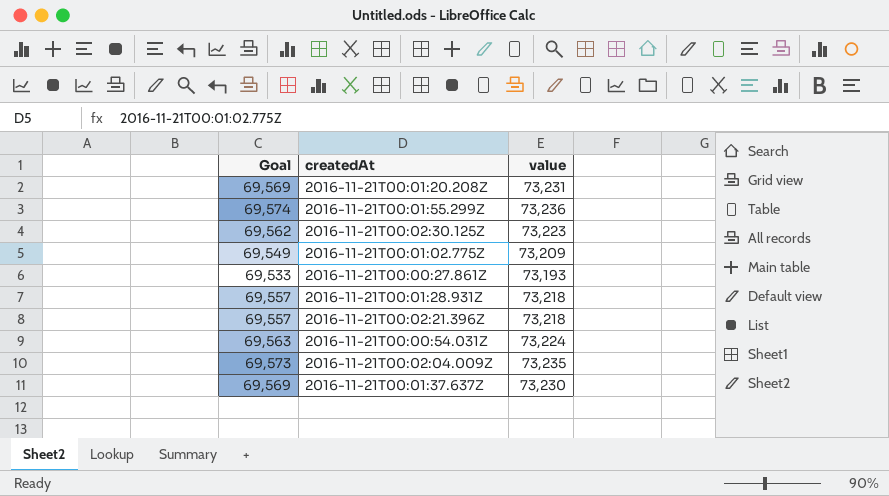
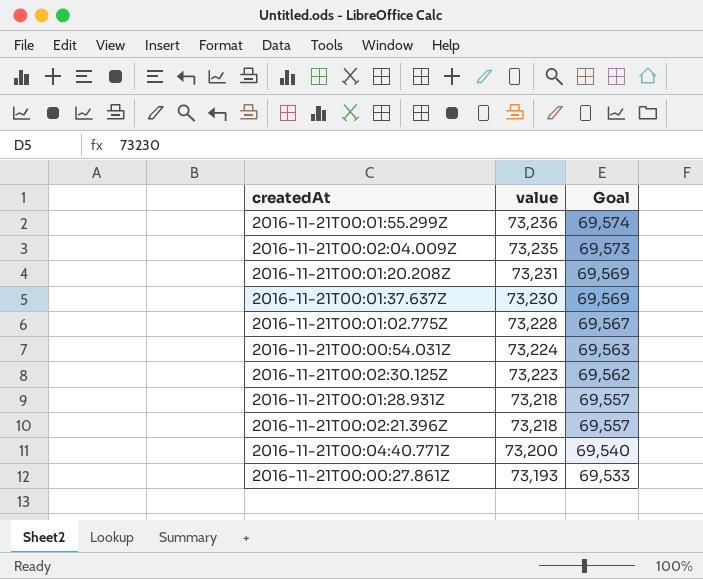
row order: none -> value descending
column Goal | position: 1 -> 3
2016-11-21T00:01:02.775Z | value: 73,209 -> 73,228
2016-11-21T00:01:02.775Z | Goal: 69,549 -> 69,567
row 2016-11-21T00:04:40.771Z: none -> 73,200 | 69,540

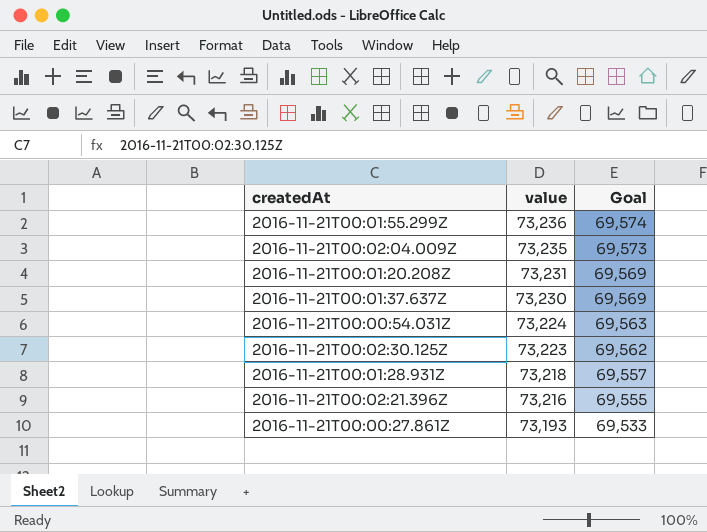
row 2016-11-21T00:01:02.775Z: 73,228 | 69,567 -> none
row 2016-11-21T00:04:40.771Z: 73,200 | 69,540 -> none
2016-11-21T00:02:21.396Z | value: 73,218 -> 73,216
2016-11-21T00:02:21.396Z | Goal: 69,557 -> 69,555

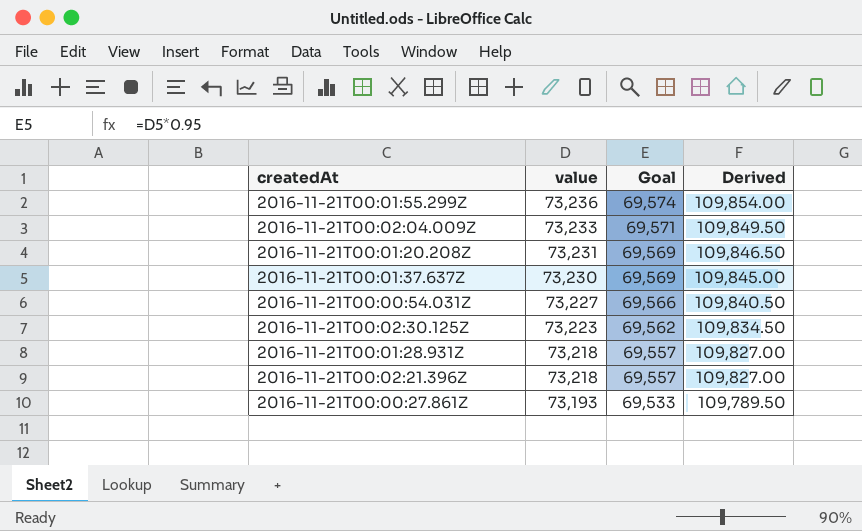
column Derived | formula: none -> [value] * 1.5
2016-11-21T00:02:04.009Z | value: 73,235 -> 73,233
2016-11-21T00:02:04.009Z | Goal: 69,573 -> 69,571
2016-11-21T00:00:54.031Z | value: 73,224 -> 73,227
2016-11-21T00:00:54.031Z | Goal: 69,563 -> 69,566
2016-11-21T00:02:21.396Z | value: 73,216 -> 73,218
2016-11-21T00:02:21.396Z | Goal: 69,555 -> 69,557

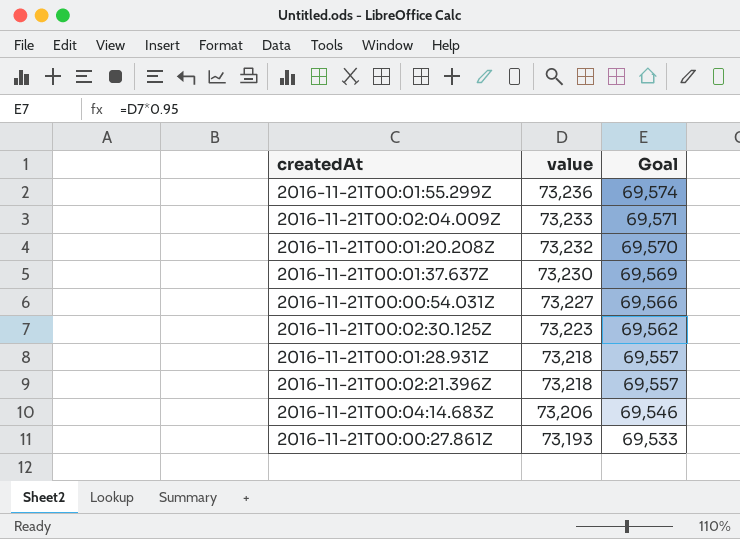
column Derived | formula: [value] * 1.5 -> none
2016-11-21T00:01:20.208Z | value: 73,231 -> 73,232
2016-11-21T00:01:20.208Z | Goal: 69,569 -> 69,570
row 2016-11-21T00:04:14.683Z: none -> 73,206 | 69,546

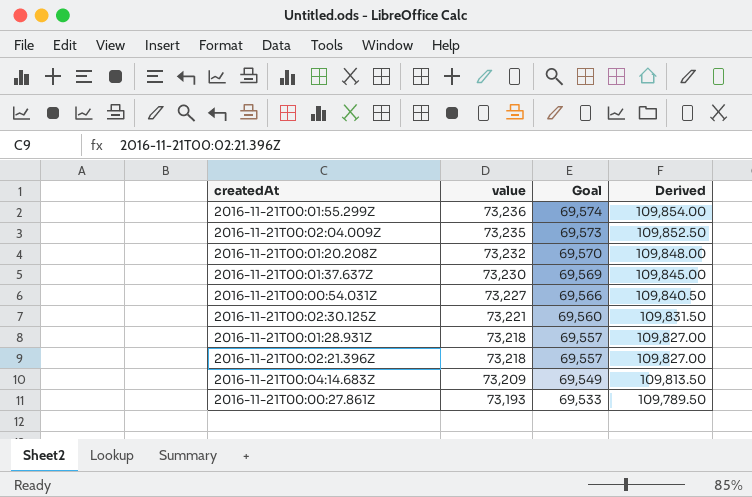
column Derived | formula: none -> [value] * 1.5
2016-11-21T00:02:04.009Z | value: 73,233 -> 73,235
2016-11-21T00:02:04.009Z | Goal: 69,571 -> 69,573
2016-11-21T00:02:30.125Z | value: 73,223 -> 73,221
2016-11-21T00:02:30.125Z | Goal: 69,562 -> 69,560
2016-11-21T00:04:14.683Z | value: 73,206 -> 73,209
2016-11-21T00:04:14.683Z | Goal: 69,546 -> 69,549

